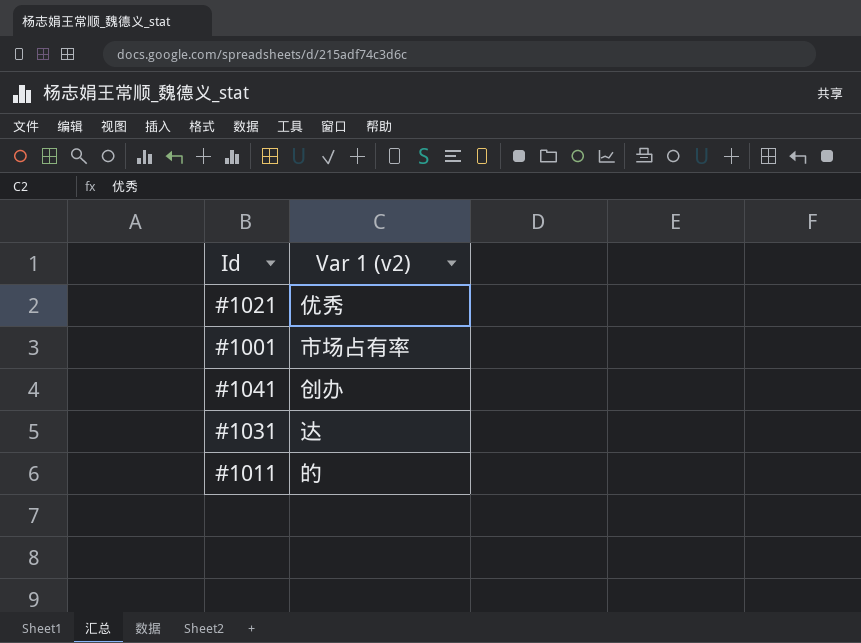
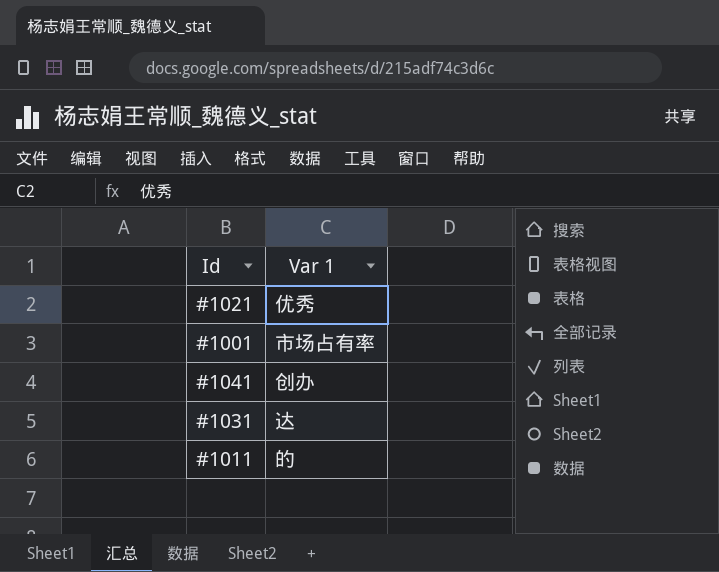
column name: Var 1 (v2) -> Var 1

